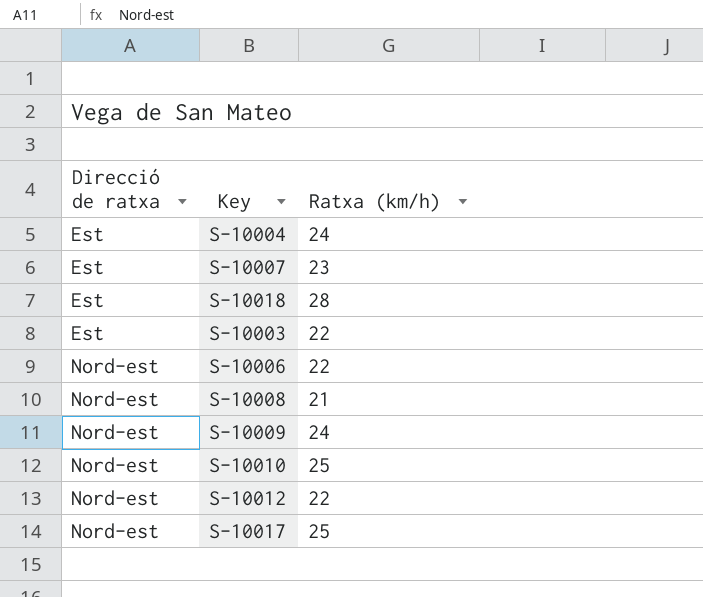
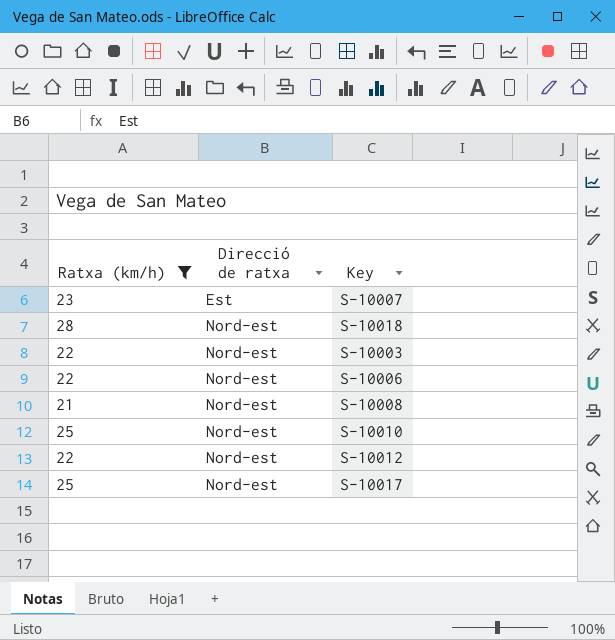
filter: none -> Ratxa (km/h) != 24
column Ratxa (km/h) | position: 3 -> 1
S-10018 | Direcció de ratxa: Est -> Nord-est
S-10003 | Direcció de ratxa: Est -> Nord-est

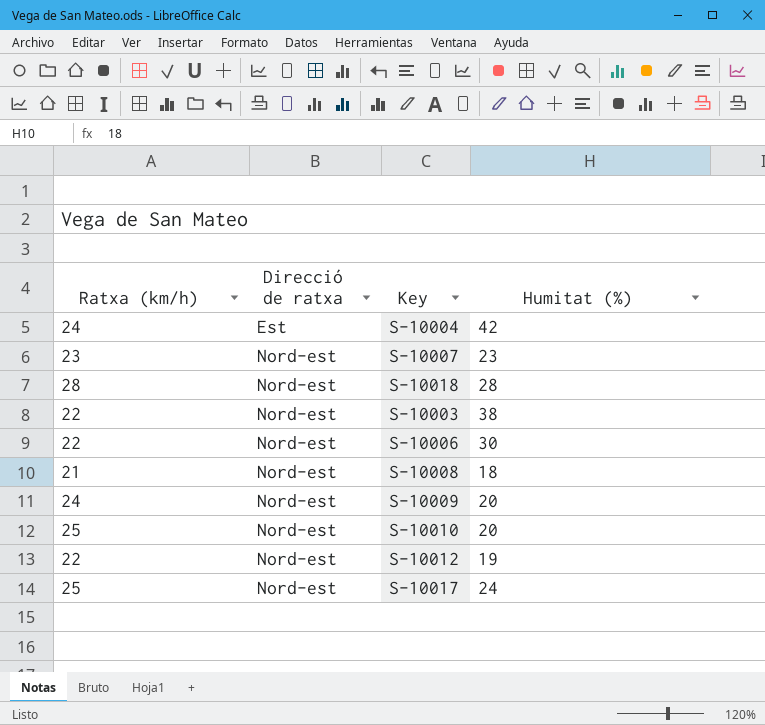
filter: Ratxa (km/h) != 24 -> none
column Humitat (%) | position: none -> 4
S-10007 | Direcció de ratxa: Est -> Nord-est

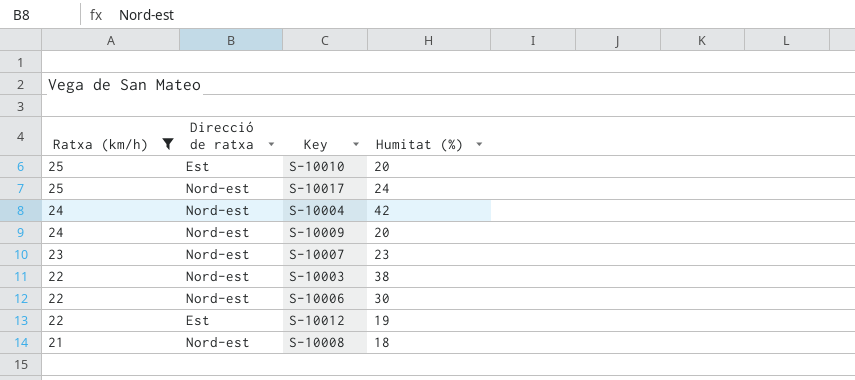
filter: none -> Ratxa (km/h) != 28
row order: Direcció de ratxa ascending -> Ratxa (km/h) descending
S-10010 | Direcció de ratxa: Nord-est -> Est
S-10004 | Direcció de ratxa: Est -> Nord-est
S-10012 | Direcció de ratxa: Nord-est -> Est

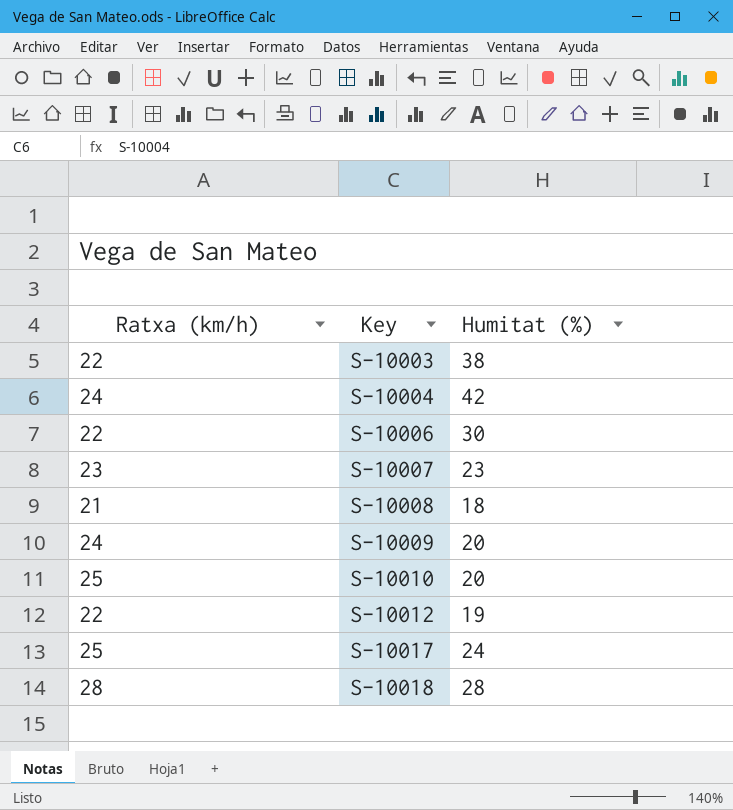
filter: Ratxa (km/h) != 28 -> none
row order: Ratxa (km/h) descending -> Key ascending
column Direcció de ratxa | position: 2 -> none

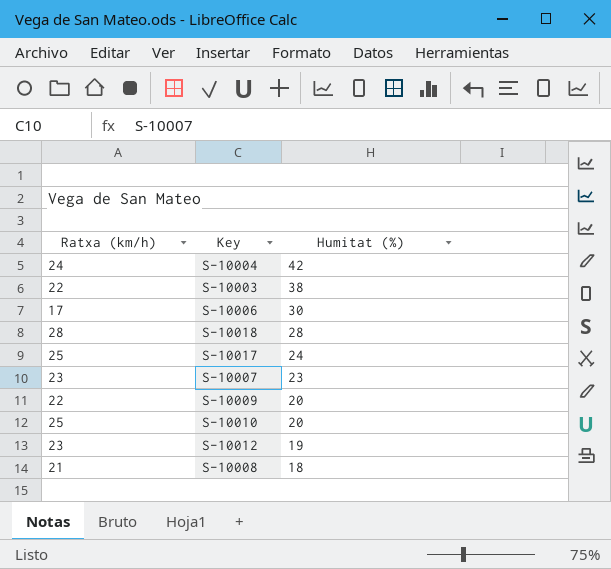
row order: Key ascending -> Humitat (%) descending
S-10006 | Ratxa (km/h): 22 -> 17
S-10009 | Ratxa (km/h): 24 -> 22
S-10012 | Ratxa (km/h): 22 -> 23

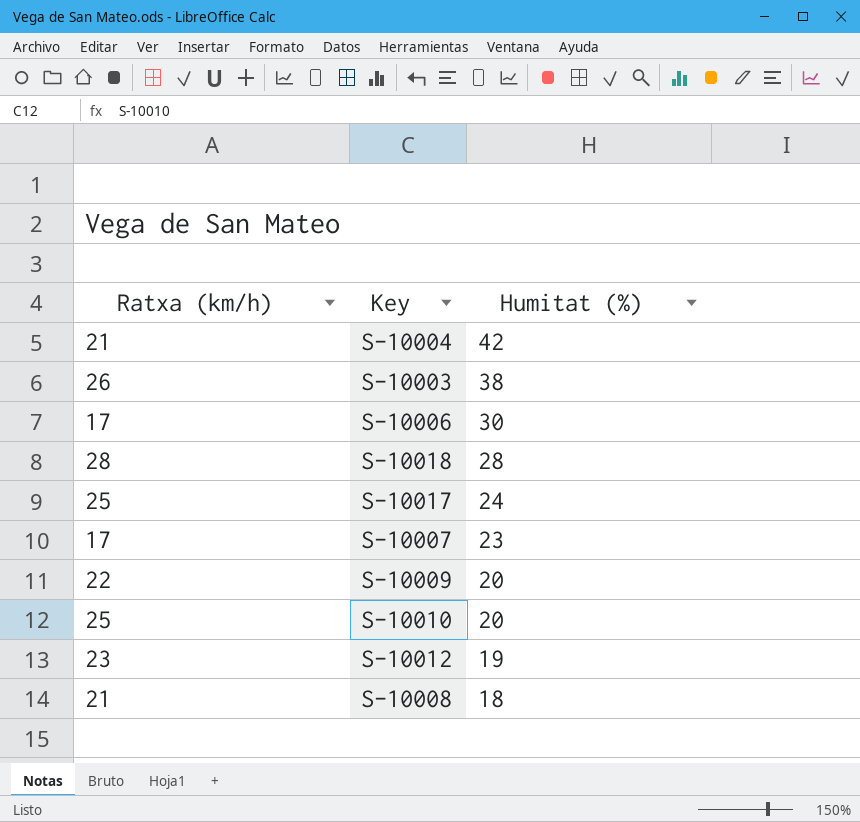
S-10004 | Ratxa (km/h): 24 -> 21
S-10003 | Ratxa (km/h): 22 -> 26
S-10007 | Ratxa (km/h): 23 -> 17

